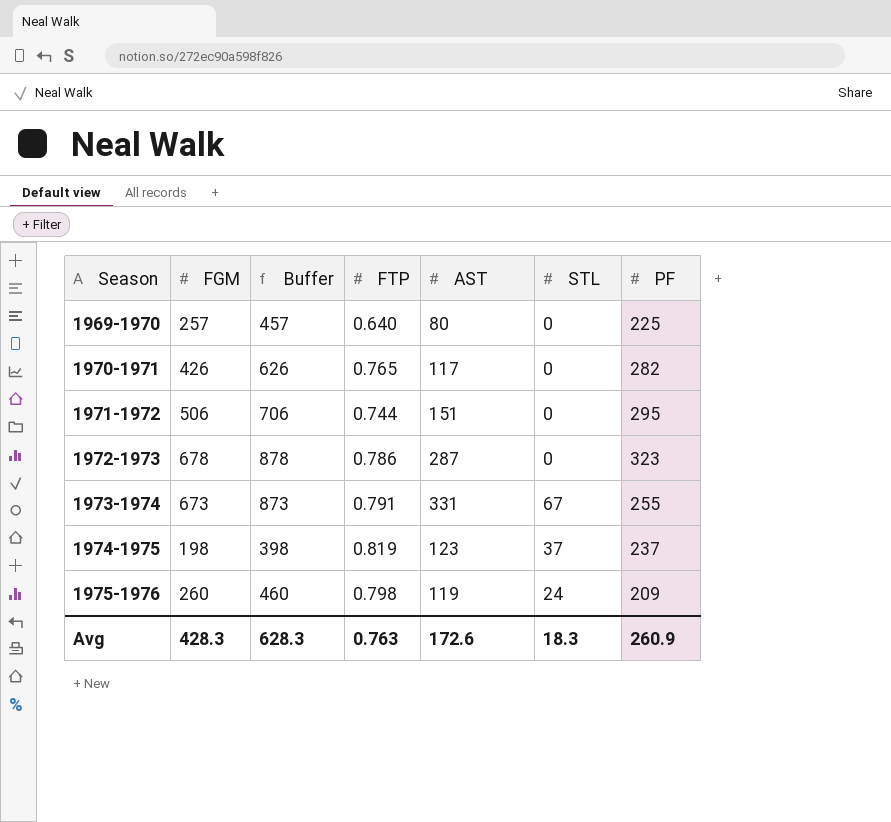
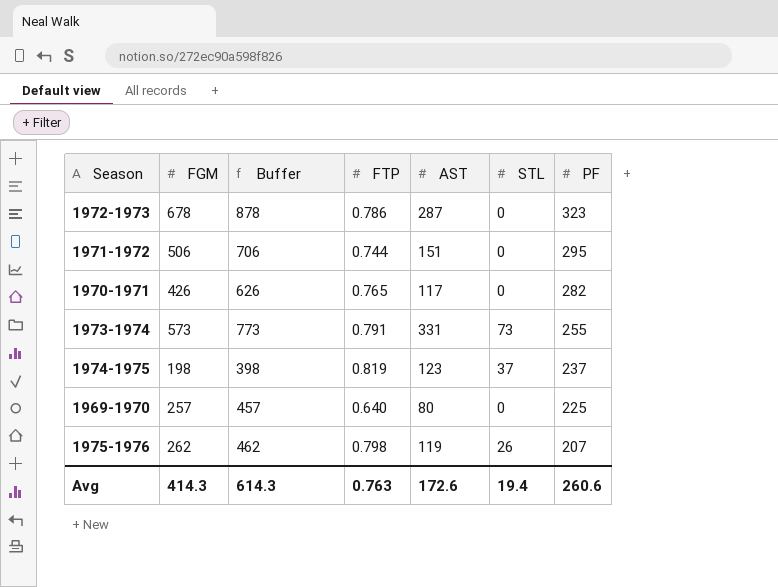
row order: Season ascending -> PF descending
1973-1974 | FGM: 673 -> 573
1973-1974 | Buffer: 873 -> 773
1973-1974 | STL: 67 -> 73
1975-1976 | FGM: 260 -> 262
1975-1976 | Buffer: 460 -> 462
1975-1976 | STL: 24 -> 26
1975-1976 | PF: 209 -> 207
Avg | FGM: 428.3 -> 414.3
Avg | Buffer: 628.3 -> 614.3
Avg | STL: 18.3 -> 19.4
Avg | PF: 260.9 -> 260.6

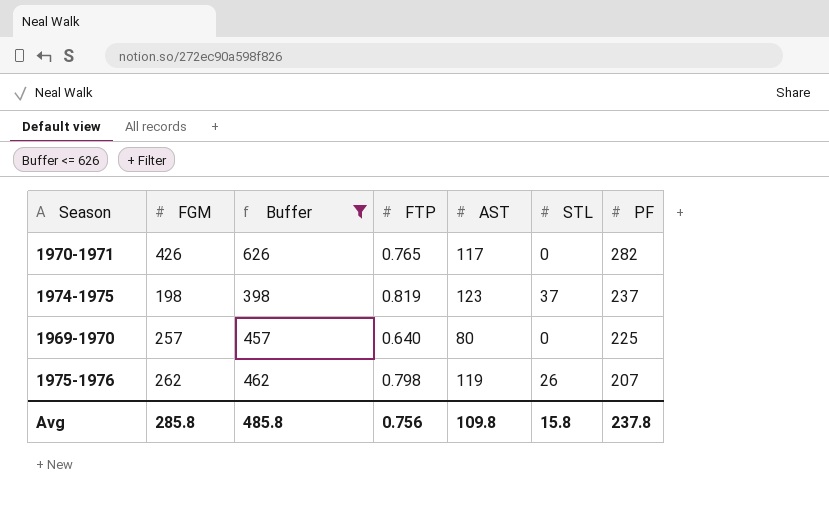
filter: none -> Buffer <= 626
Avg | FGM: 414.3 -> 285.8
Avg | Buffer: 614.3 -> 485.8
Avg | FTP: 0.763 -> 0.756
Avg | AST: 172.6 -> 109.8
Avg | STL: 19.4 -> 15.8
Avg | PF: 260.6 -> 237.8

